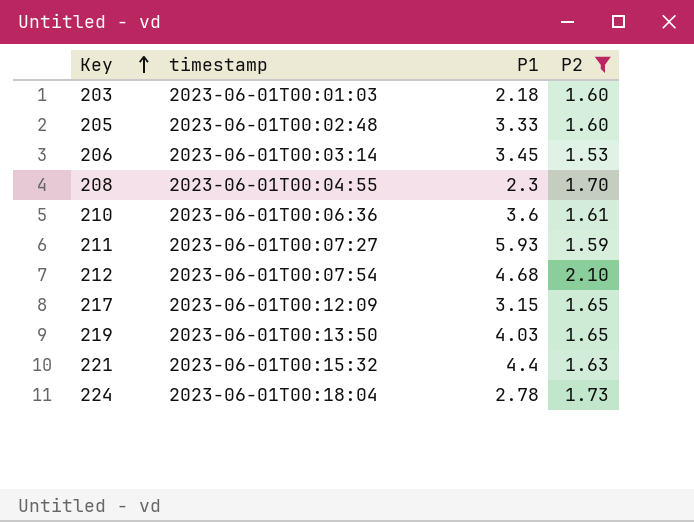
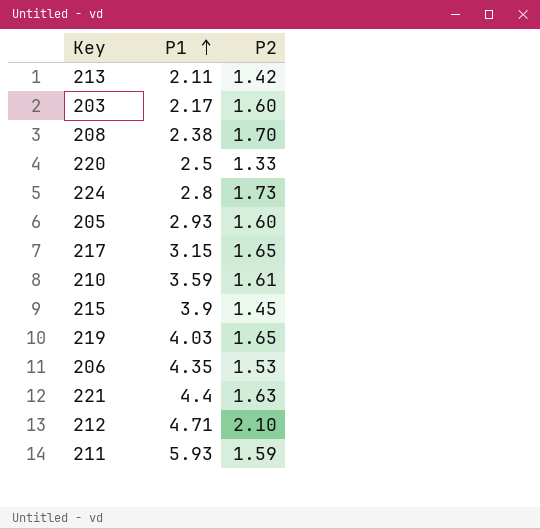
filter: P2 >= 1.53 -> none
row order: Key ascending -> P1 ascending
column timestamp | position: 2 -> none
203 | P1: 2.18 -> 2.17
208 | P1: 2.3 -> 2.38
224 | P1: 2.78 -> 2.8
205 | P1: 3.33 -> 2.93
210 | P1: 3.6 -> 3.59
206 | P1: 3.45 -> 4.35
212 | P1: 4.68 -> 4.71

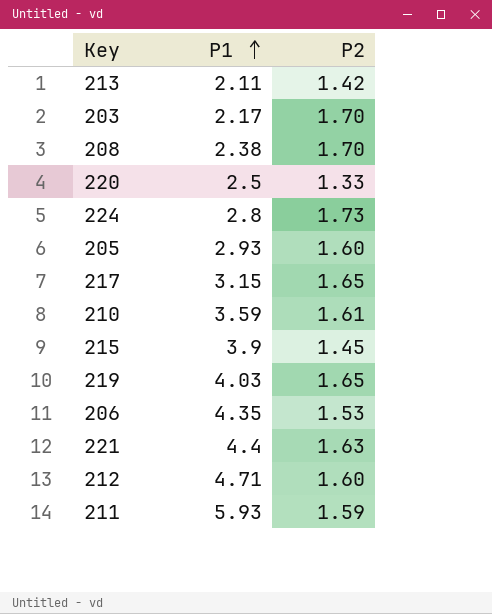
203 | P2: 1.60 -> 1.70
212 | P2: 2.10 -> 1.60

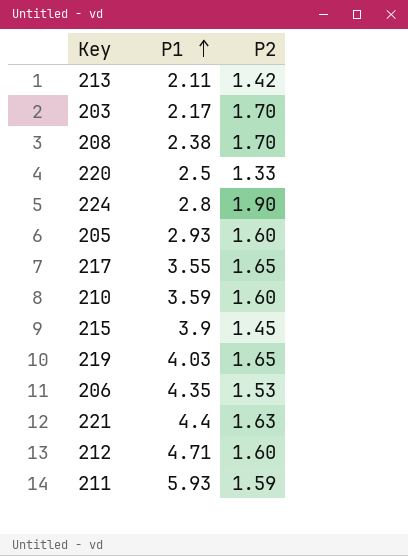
224 | P2: 1.73 -> 1.90
217 | P1: 3.15 -> 3.55
210 | P2: 1.61 -> 1.60

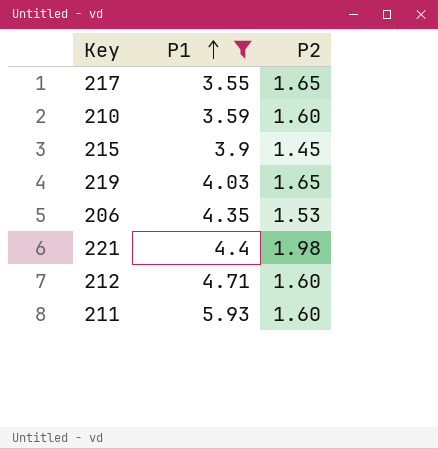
filter: none -> P1 >= 3.55
221 | P2: 1.63 -> 1.98
211 | P2: 1.59 -> 1.60

